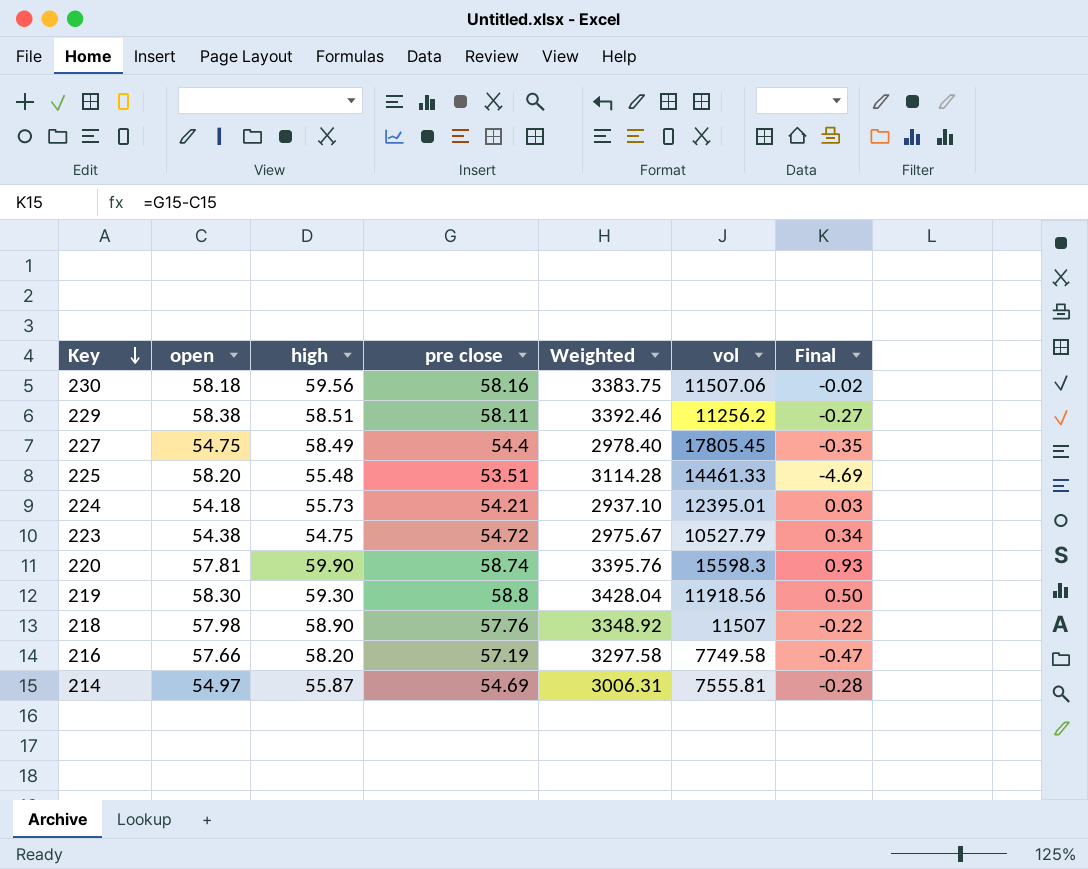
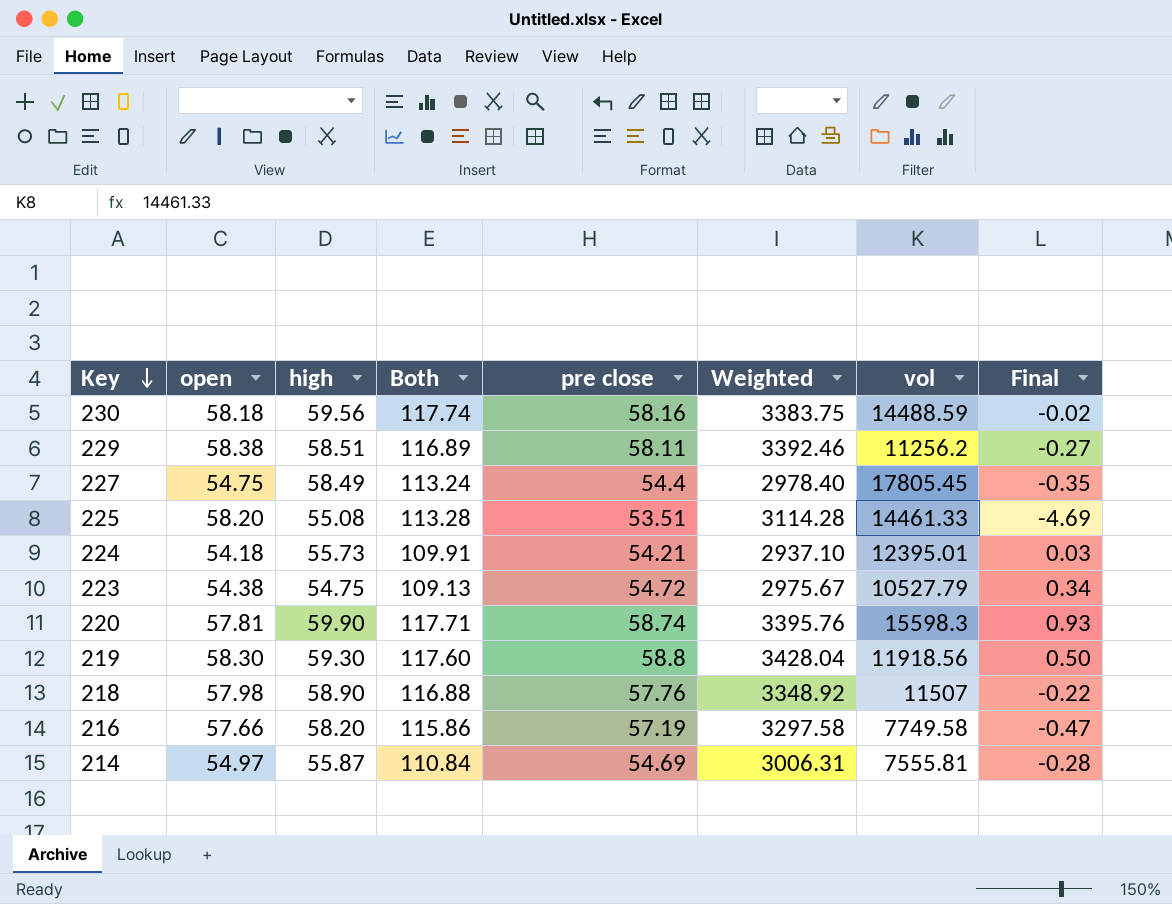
column Both | formula: none -> [open] + [high]
230 | vol: 11507.06 -> 14488.59
225 | high: 55.48 -> 55.08

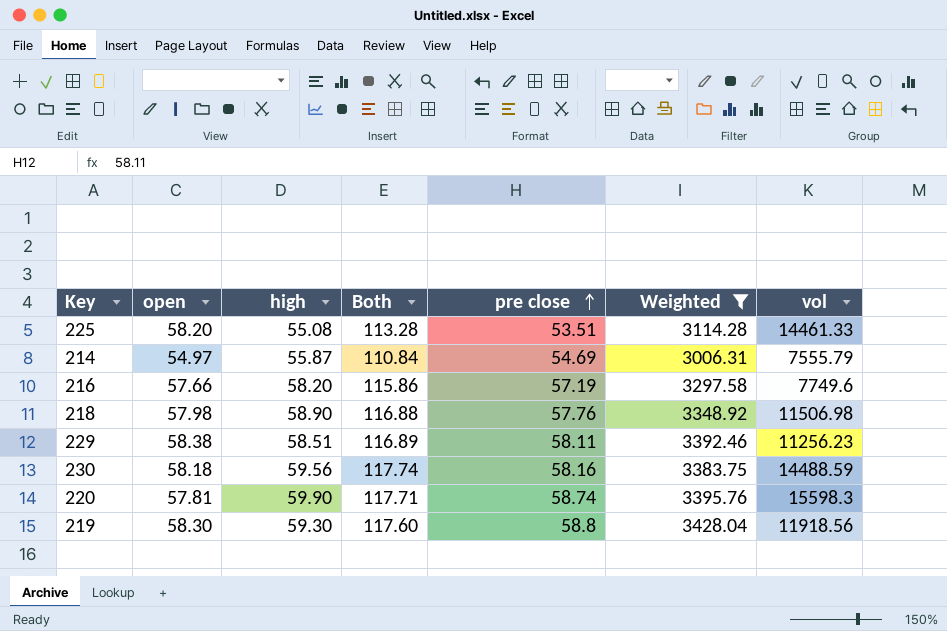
filter: none -> Weighted >= 3006.31
row order: Key descending -> pre close ascending
column Final | formula: [pre close] - [open] -> none
214 | vol: 7555.81 -> 7555.79
216 | vol: 7749.58 -> 7749.6
218 | vol: 11507 -> 11506.98
229 | vol: 11256.2 -> 11256.23

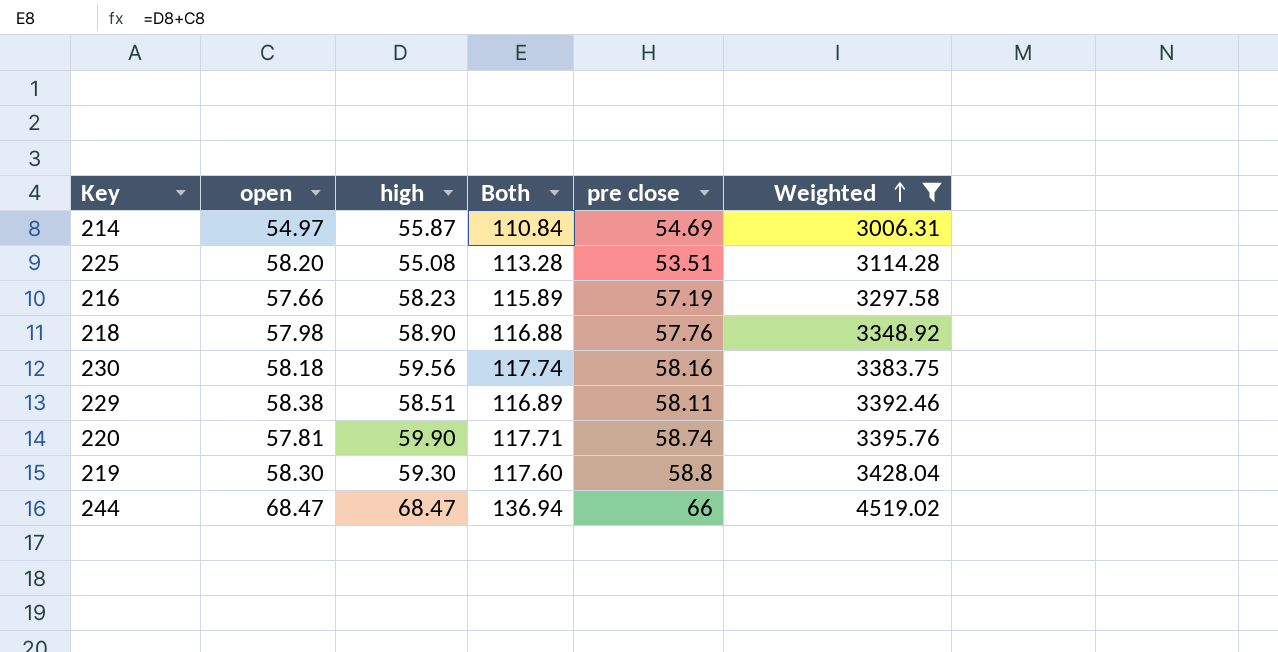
row order: pre close ascending -> Weighted ascending
column vol | position: 7 -> none
216 | high: 58.20 -> 58.23
216 | Both: 115.86 -> 115.89
row 244: none -> 68.47 | 68.47 | 136.94 | 66 | 4519.02

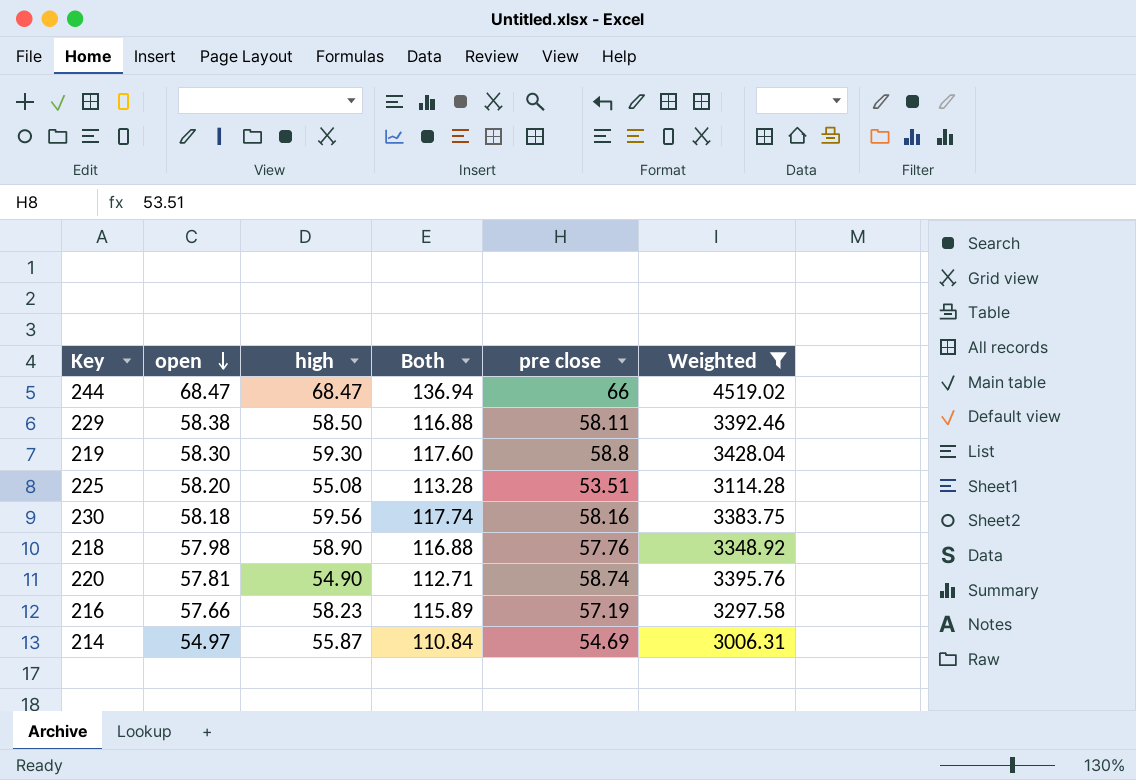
row order: Weighted ascending -> open descending
229 | high: 58.51 -> 58.50
229 | Both: 116.89 -> 116.88
220 | high: 59.90 -> 54.90
220 | Both: 117.71 -> 112.71

